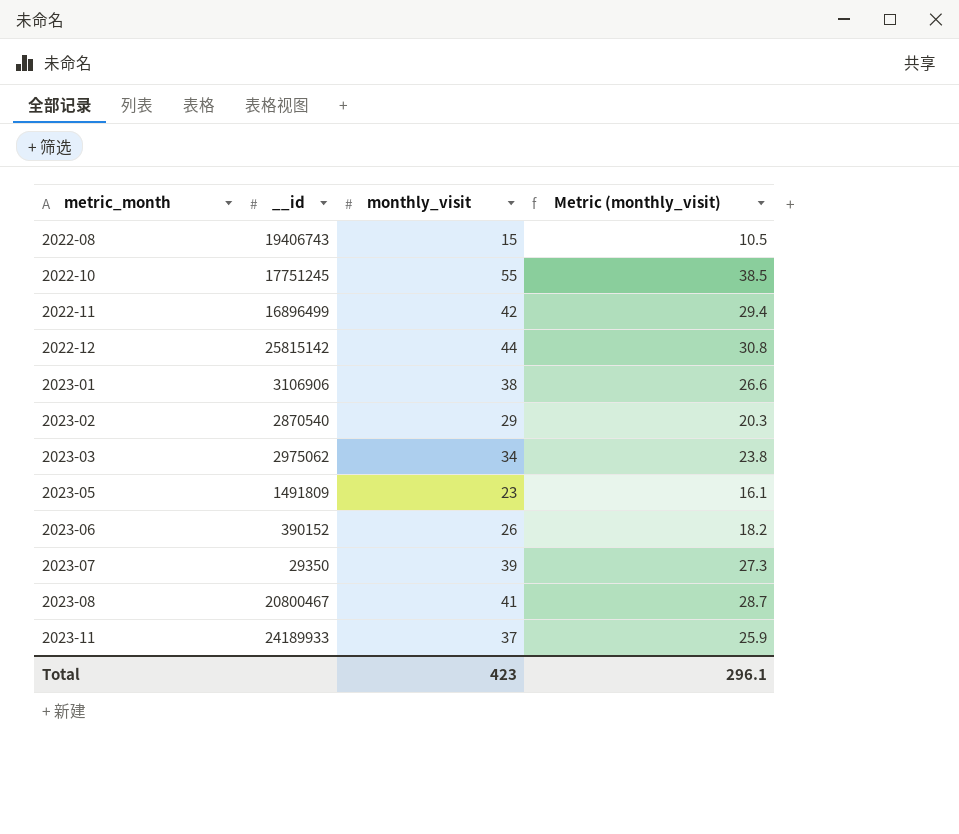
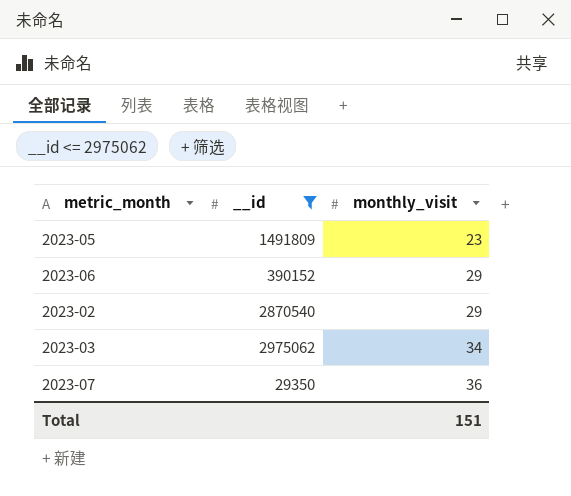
filter: none -> __id <= 2975062
row order: metric_month ascending -> monthly_visit ascending
column Metric (monthly_visit) | formula: [monthly_visit] * 0.7 -> none
2023-06 | monthly_visit: 26 -> 29
2023-07 | monthly_visit: 39 -> 36
Total | monthly_visit: 423 -> 151

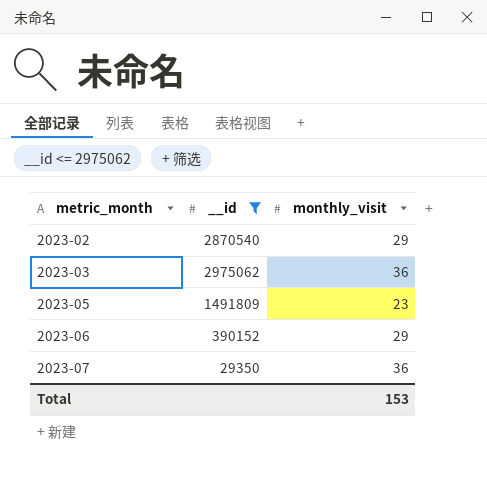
row order: monthly_visit ascending -> metric_month ascending
2023-03 | monthly_visit: 34 -> 36
Total | monthly_visit: 151 -> 153

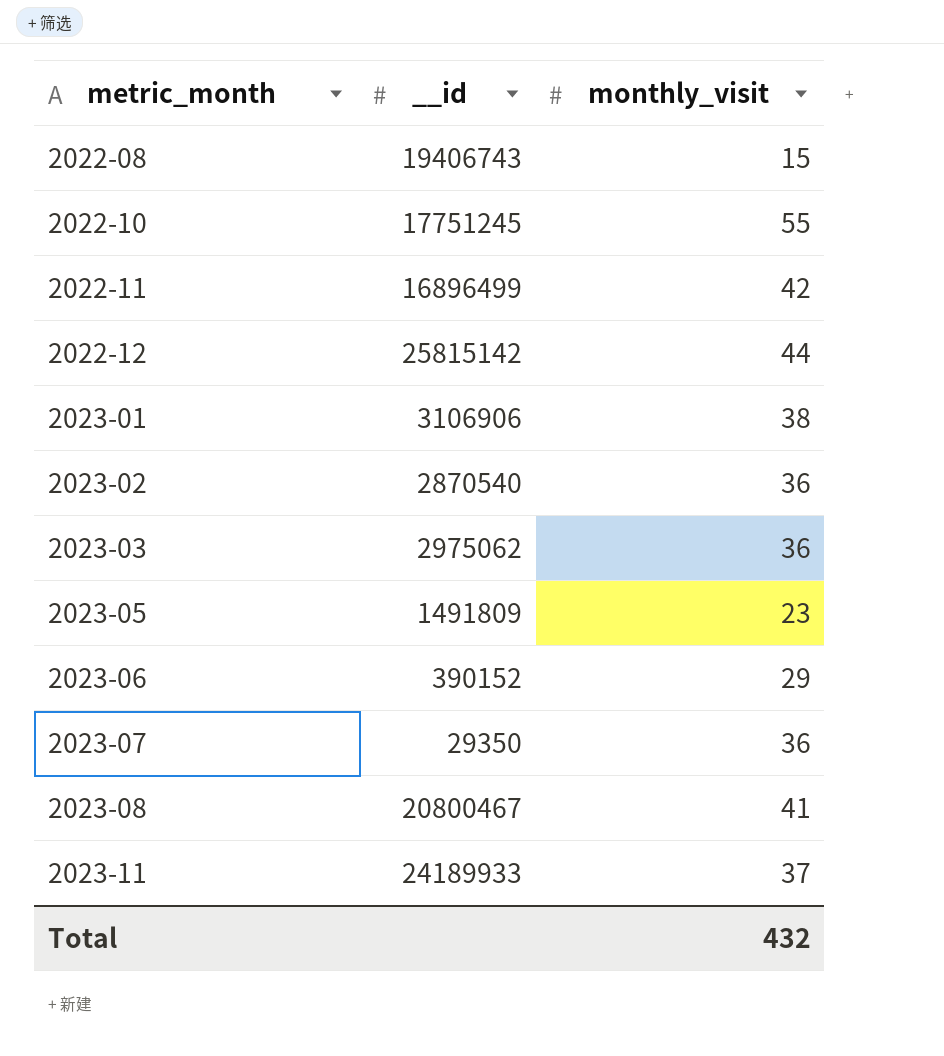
filter: __id <= 2975062 -> none
2023-02 | monthly_visit: 29 -> 36
Total | monthly_visit: 153 -> 432

